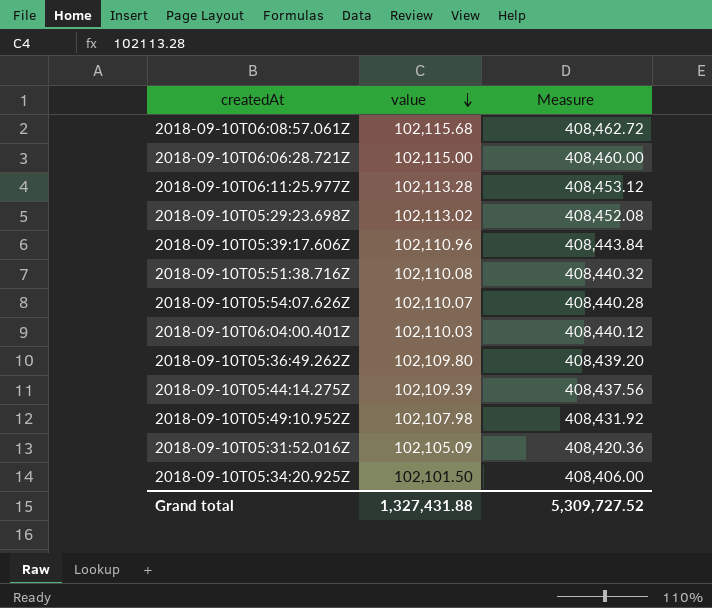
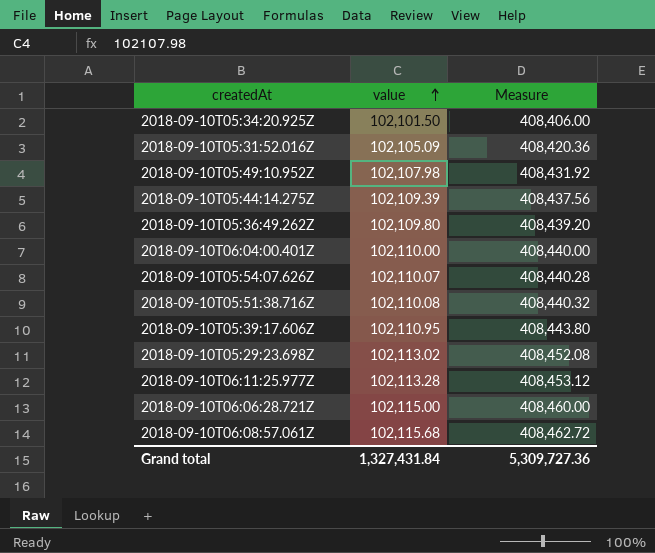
row order: value descending -> value ascending
2018-09-10T06:04:00.401Z | value: 102,110.03 -> 102,110.00
2018-09-10T06:04:00.401Z | Measure: 408,440.12 -> 408,440.00
2018-09-10T05:39:17.606Z | value: 102,110.96 -> 102,110.95
2018-09-10T05:39:17.606Z | Measure: 408,443.84 -> 408,443.80
Grand total | value: 1,327,431.88 -> 1,327,431.84
Grand total | Measure: 5,309,727.52 -> 5,309,727.36

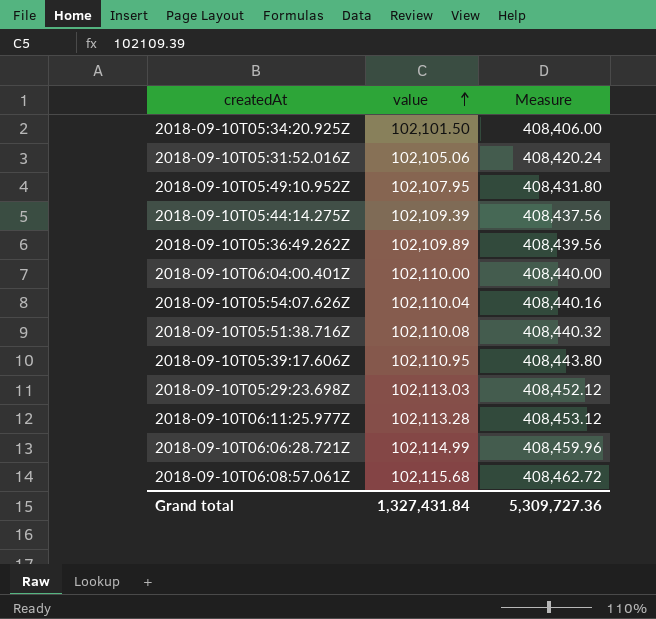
2018-09-10T05:31:52.016Z | value: 102,105.09 -> 102,105.06
2018-09-10T05:31:52.016Z | Measure: 408,420.36 -> 408,420.24
2018-09-10T05:49:10.952Z | value: 102,107.98 -> 102,107.95
2018-09-10T05:49:10.952Z | Measure: 408,431.92 -> 408,431.80
2018-09-10T05:36:49.262Z | value: 102,109.80 -> 102,109.89
2018-09-10T05:36:49.262Z | Measure: 408,439.20 -> 408,439.56
2018-09-10T05:54:07.626Z | value: 102,110.07 -> 102,110.04
2018-09-10T05:54:07.626Z | Measure: 408,440.28 -> 408,440.16
2018-09-10T05:29:23.698Z | value: 102,113.02 -> 102,113.03
2018-09-10T05:29:23.698Z | Measure: 408,452.08 -> 408,452.12
2018-09-10T06:06:28.721Z | value: 102,115.00 -> 102,114.99
2018-09-10T06:06:28.721Z | Measure: 408,460.00 -> 408,459.96

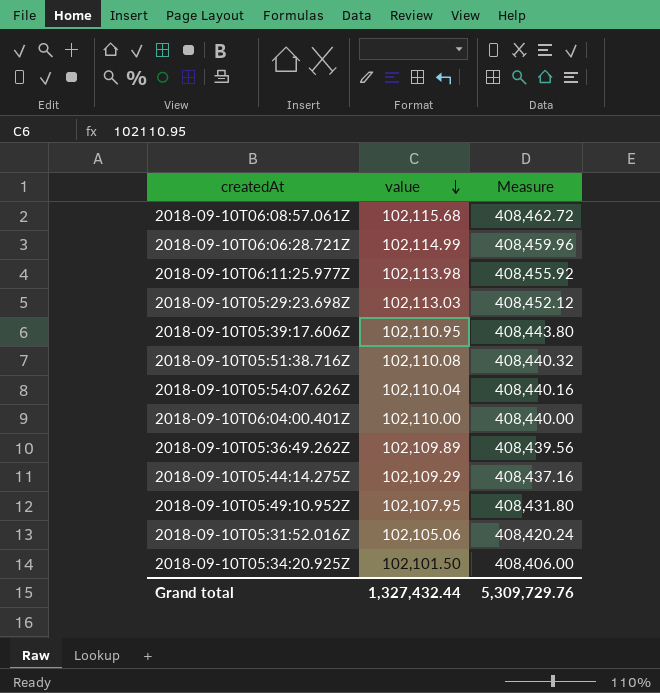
row order: value ascending -> value descending
2018-09-10T06:11:25.977Z | value: 102,113.28 -> 102,113.98
2018-09-10T06:11:25.977Z | Measure: 408,453.12 -> 408,455.92
2018-09-10T05:44:14.275Z | value: 102,109.39 -> 102,109.29
2018-09-10T05:44:14.275Z | Measure: 408,437.56 -> 408,437.16
Grand total | value: 1,327,431.84 -> 1,327,432.44
Grand total | Measure: 5,309,727.36 -> 5,309,729.76

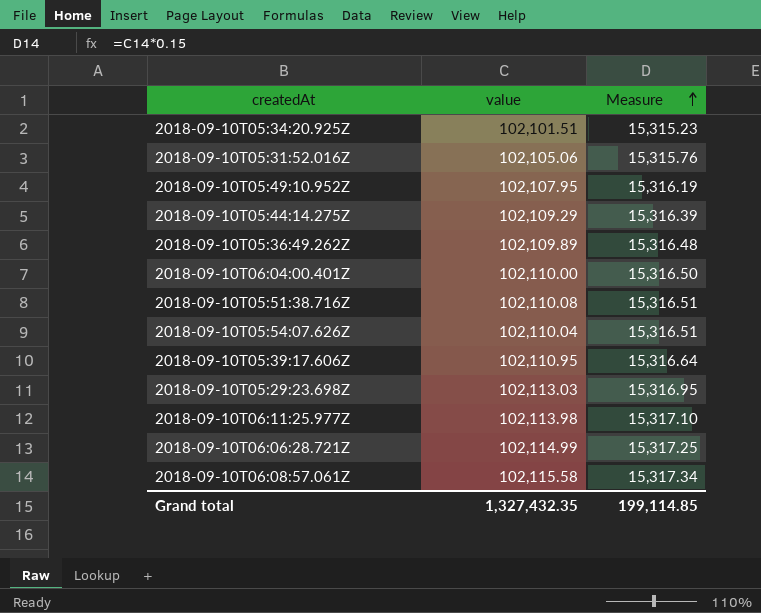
row order: value descending -> Measure ascending
column Measure | formula: [value] * 4 -> [value] * 0.15
2018-09-10T05:34:20.925Z | value: 102,101.50 -> 102,101.51
2018-09-10T06:08:57.061Z | value: 102,115.68 -> 102,115.58
Grand total | value: 1,327,432.44 -> 1,327,432.35
Grand total | Measure: 5,309,729.76 -> 199,114.85

